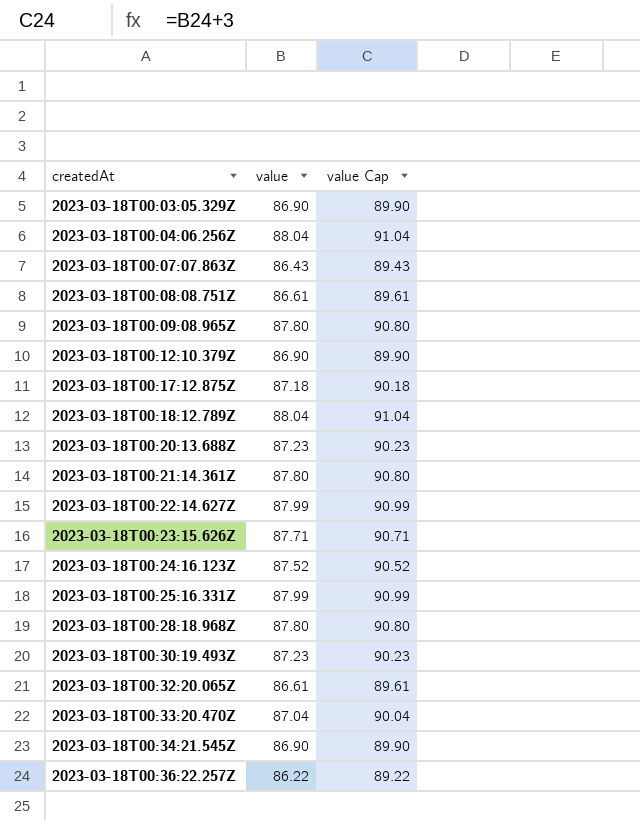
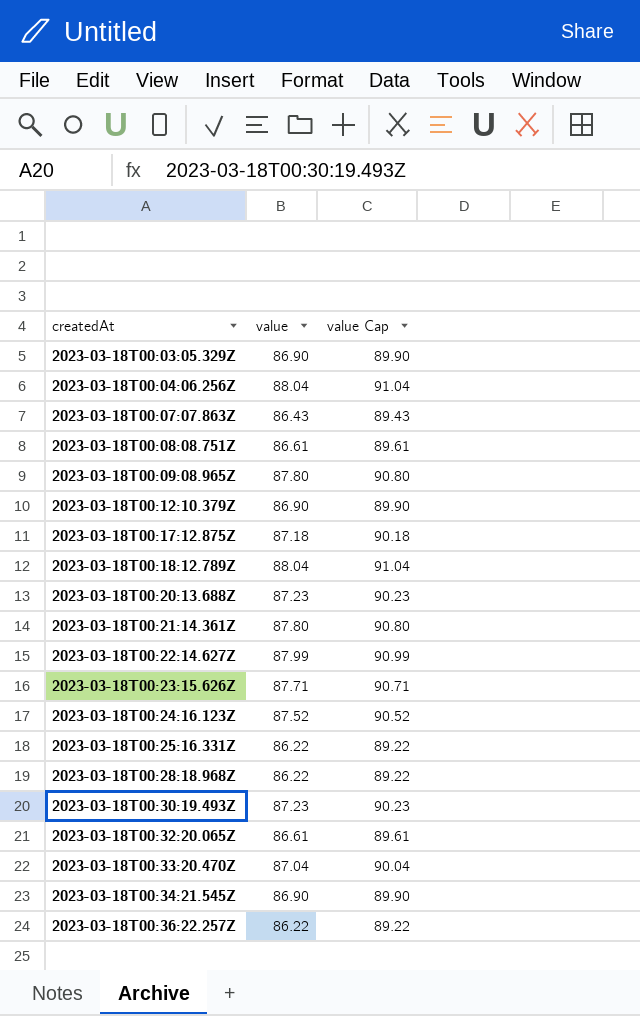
2023-03-18T00:25:16.331Z | value: 87.99 -> 86.22
2023-03-18T00:25:16.331Z | value Cap: 90.99 -> 89.22
2023-03-18T00:28:18.968Z | value: 87.80 -> 86.22
2023-03-18T00:28:18.968Z | value Cap: 90.80 -> 89.22

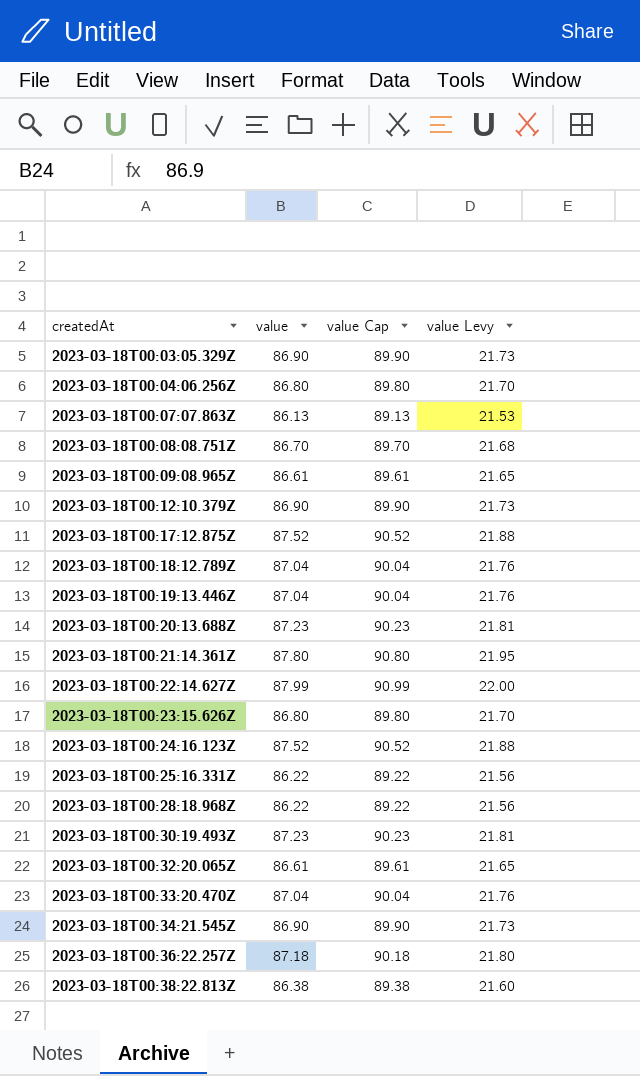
column value Levy | formula: none -> [value] * 0.25
2023-03-18T00:04:06.256Z | value: 88.04 -> 86.80
2023-03-18T00:04:06.256Z | value Cap: 91.04 -> 89.80
2023-03-18T00:07:07.863Z | value: 86.43 -> 86.13
2023-03-18T00:07:07.863Z | value Cap: 89.43 -> 89.13
2023-03-18T00:08:08.751Z | value: 86.61 -> 86.70
2023-03-18T00:08:08.751Z | value Cap: 89.61 -> 89.70
2023-03-18T00:09:08.965Z | value: 87.80 -> 86.61
2023-03-18T00:09:08.965Z | value Cap: 90.80 -> 89.61
2023-03-18T00:17:12.875Z | value: 87.18 -> 87.52
2023-03-18T00:17:12.875Z | value Cap: 90.18 -> 90.52
2023-03-18T00:18:12.789Z | value: 88.04 -> 87.04
2023-03-18T00:18:12.789Z | value Cap: 91.04 -> 90.04
row 2023-03-18T00:19:13.446Z: none -> 87.04 | 90.04 | 21.76
2023-03-18T00:23:15.626Z | value: 87.71 -> 86.80
2023-03-18T00:23:15.626Z | value Cap: 90.71 -> 89.80
2023-03-18T00:36:22.257Z | value: 86.22 -> 87.18
2023-03-18T00:36:22.257Z | value Cap: 89.22 -> 90.18
row 2023-03-18T00:38:22.813Z: none -> 86.38 | 89.38 | 21.60

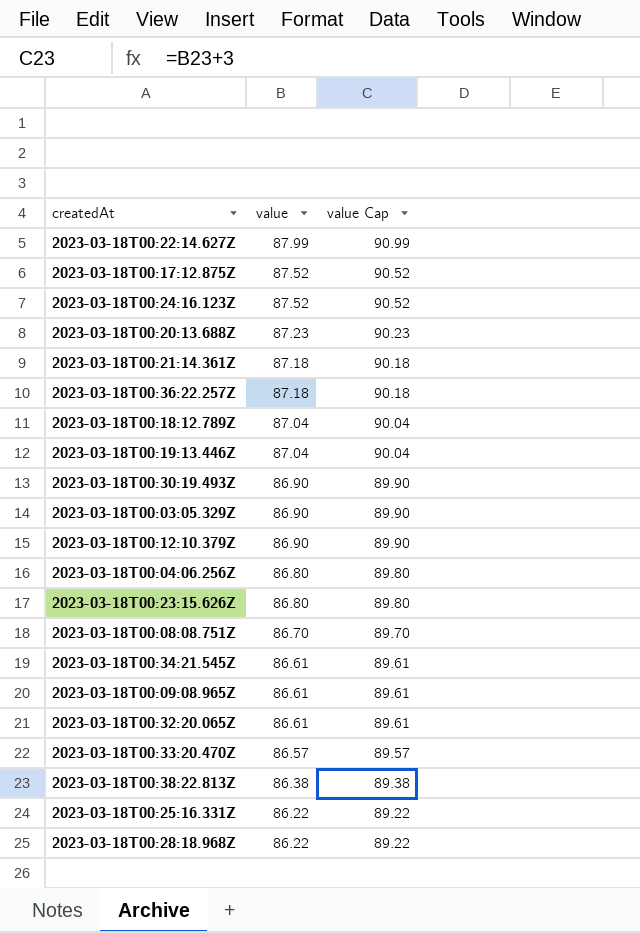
row order: createdAt ascending -> value descending
column value Levy | formula: [value] * 0.25 -> none
row 2023-03-18T00:07:07.863Z: 86.13 | 89.13 | 21.53 -> none
2023-03-18T00:21:14.361Z | value: 87.80 -> 87.18
2023-03-18T00:21:14.361Z | value Cap: 90.80 -> 90.18
2023-03-18T00:30:19.493Z | value: 87.23 -> 86.90
2023-03-18T00:30:19.493Z | value Cap: 90.23 -> 89.90
2023-03-18T00:34:21.545Z | value: 86.90 -> 86.61
2023-03-18T00:34:21.545Z | value Cap: 89.90 -> 89.61
2023-03-18T00:33:20.470Z | value: 87.04 -> 86.57
2023-03-18T00:33:20.470Z | value Cap: 90.04 -> 89.57

